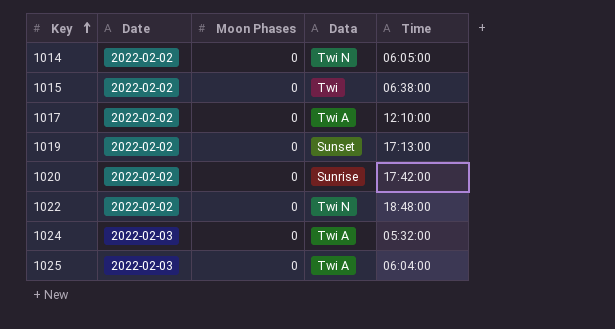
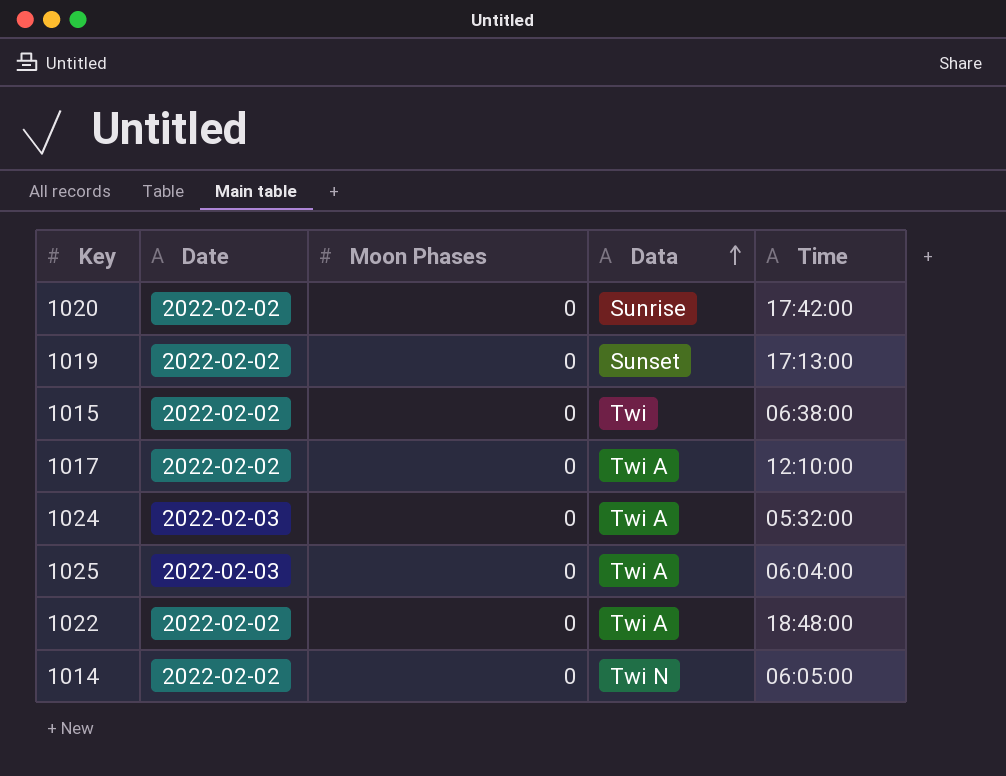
row order: Key ascending -> Data ascending
1022 | Data: Twi N -> Twi A

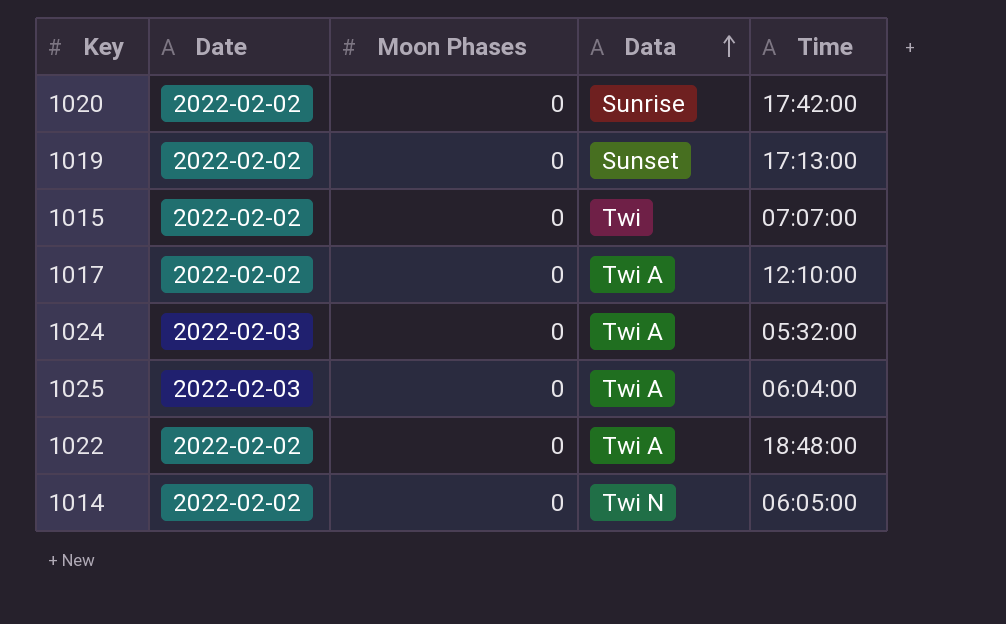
1015 | Time: 06:38:00 -> 07:07:00

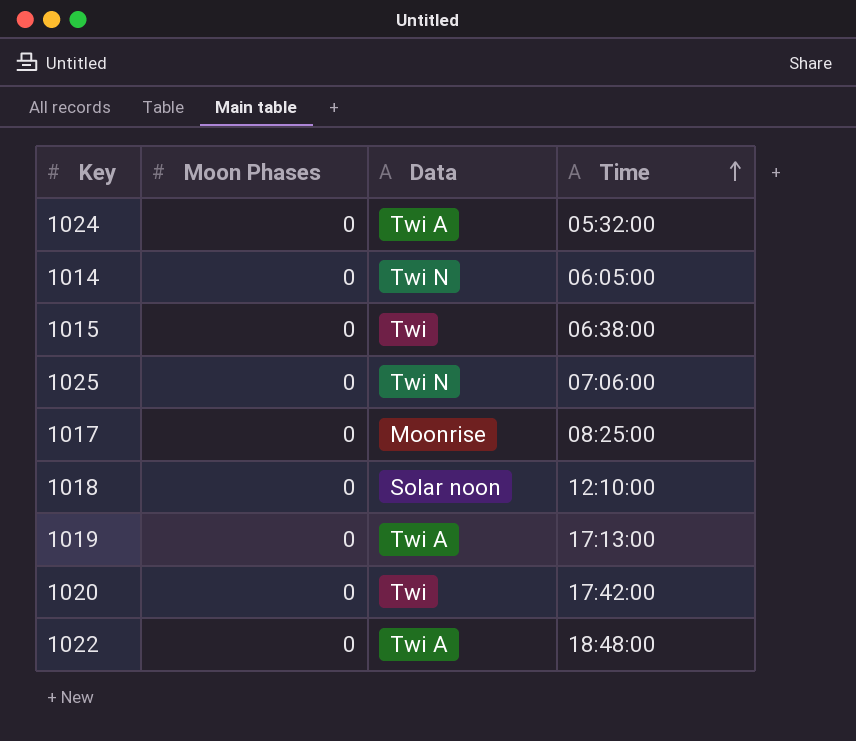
row order: Data ascending -> Time ascending
column Date | position: 2 -> none
1015 | Time: 07:07:00 -> 06:38:00
1025 | Data: Twi A -> Twi N
1025 | Time: 06:04:00 -> 07:06:00
1017 | Data: Twi A -> Moonrise
1017 | Time: 12:10:00 -> 08:25:00
row 1018: none -> 0 | Solar noon | 12:10:00
1019 | Data: Sunset -> Twi A
1020 | Data: Sunrise -> Twi

